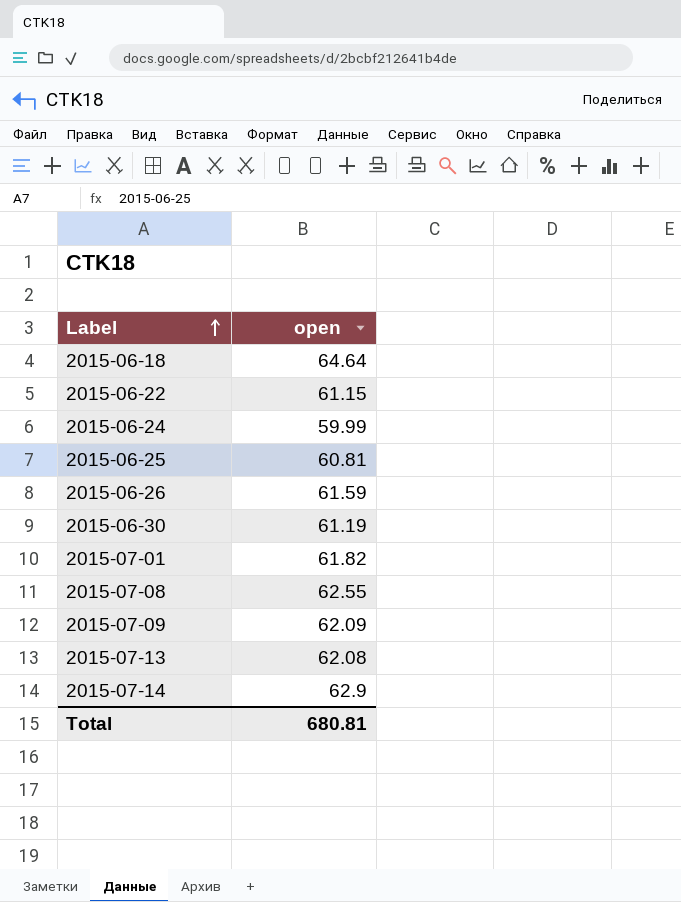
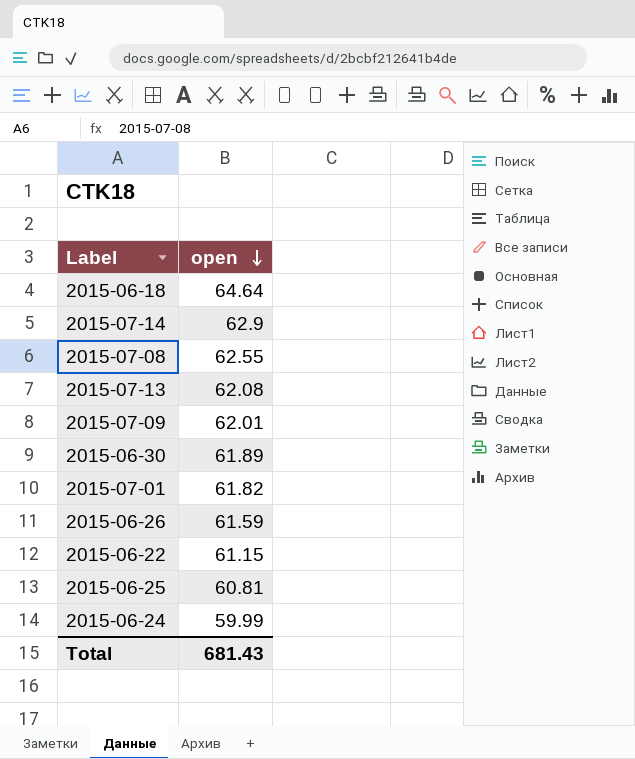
row order: Label ascending -> open descending
2015-07-09 | open: 62.09 -> 62.01
2015-06-30 | open: 61.19 -> 61.89
Total | open: 680.81 -> 681.43

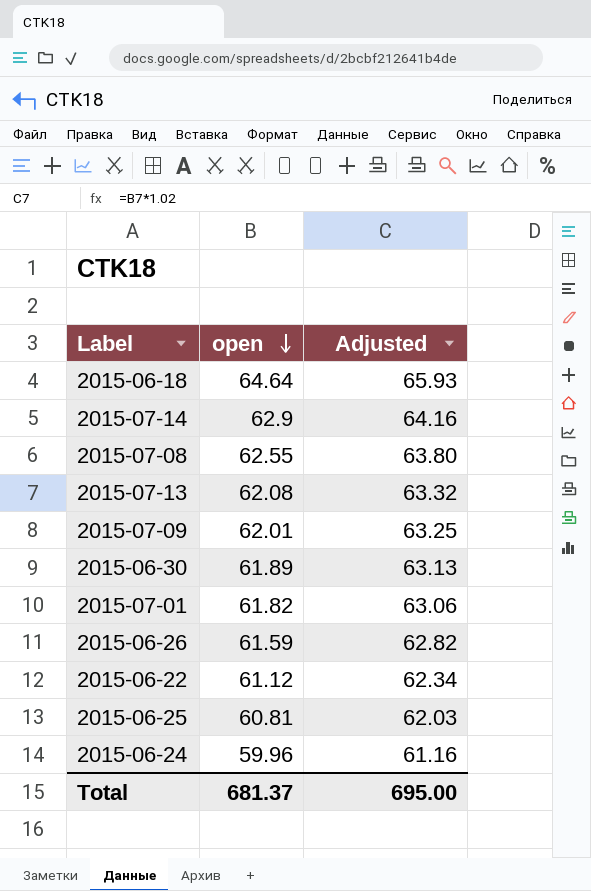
column Adjusted | formula: none -> [open] * 1.02
2015-06-22 | open: 61.15 -> 61.12
2015-06-24 | open: 59.99 -> 59.96
Total | open: 681.43 -> 681.37

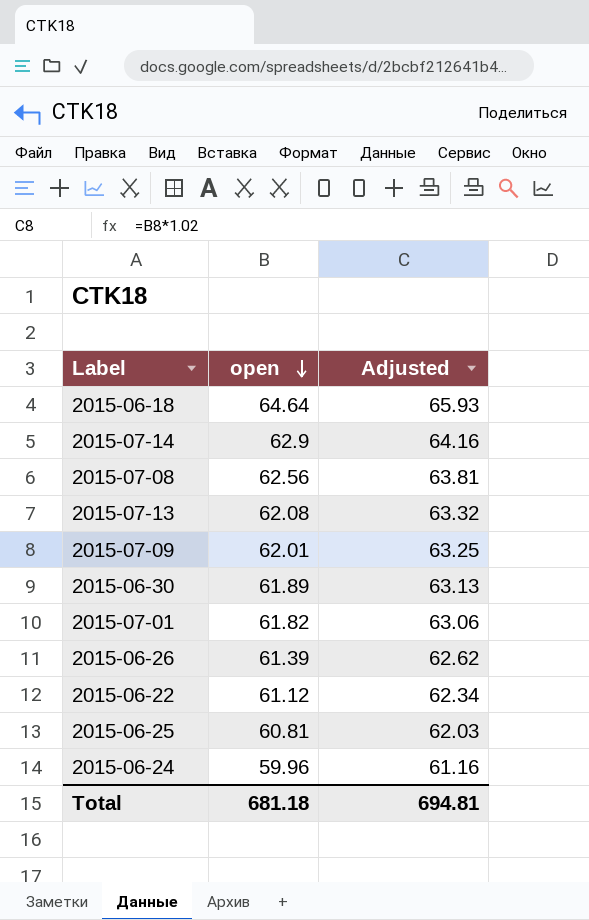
2015-07-08 | open: 62.55 -> 62.56
2015-07-08 | Adjusted: 63.80 -> 63.81
2015-06-26 | open: 61.59 -> 61.39
2015-06-26 | Adjusted: 62.82 -> 62.62
Total | open: 681.37 -> 681.18
Total | Adjusted: 695.00 -> 694.81

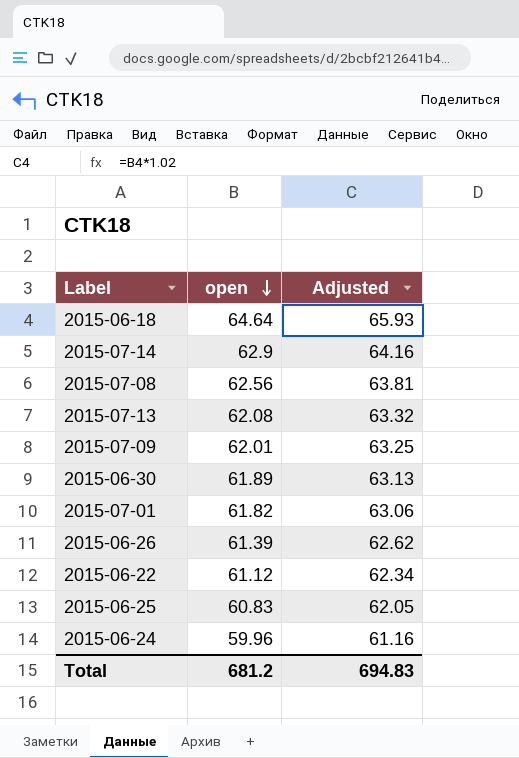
2015-06-25 | open: 60.81 -> 60.83
2015-06-25 | Adjusted: 62.03 -> 62.05
Total | open: 681.18 -> 681.2
Total | Adjusted: 694.81 -> 694.83

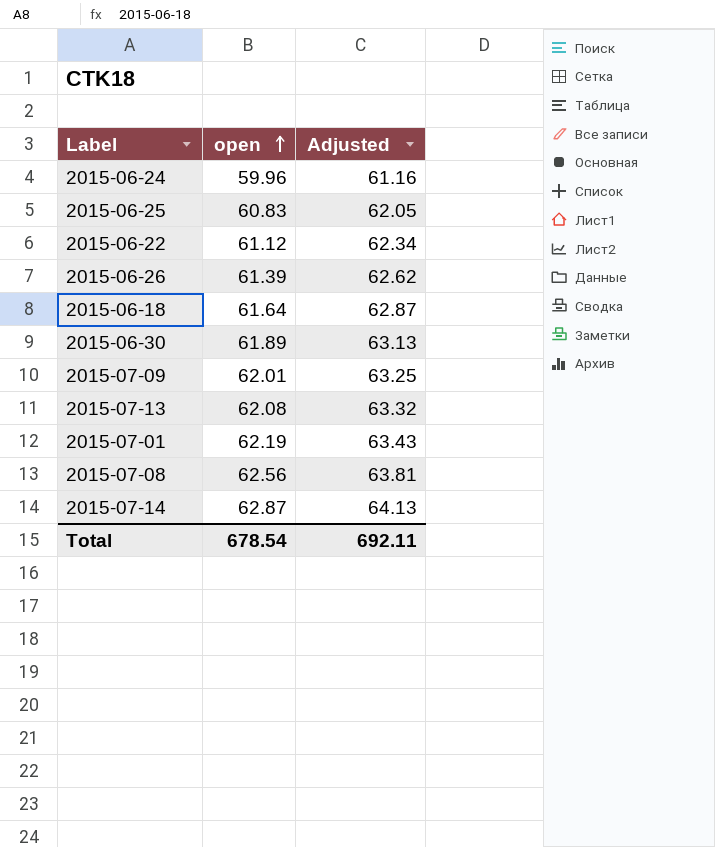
row order: open descending -> open ascending
2015-06-18 | open: 64.64 -> 61.64
2015-06-18 | Adjusted: 65.93 -> 62.87
2015-07-01 | open: 61.82 -> 62.19
2015-07-01 | Adjusted: 63.06 -> 63.43
2015-07-14 | open: 62.9 -> 62.87
2015-07-14 | Adjusted: 64.16 -> 64.13
Total | open: 681.2 -> 678.54
Total | Adjusted: 694.83 -> 692.11

